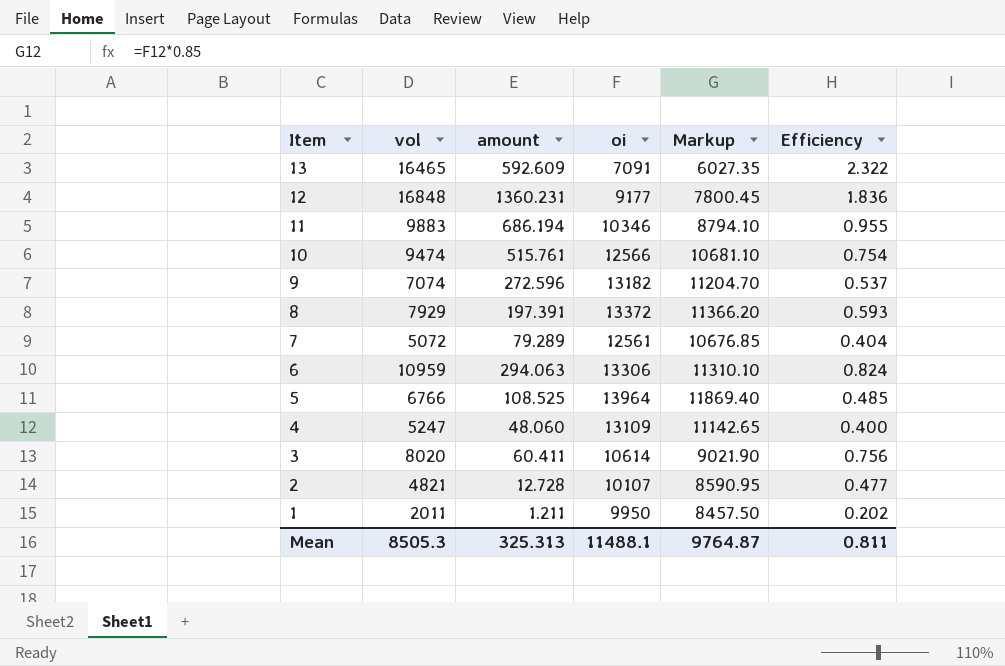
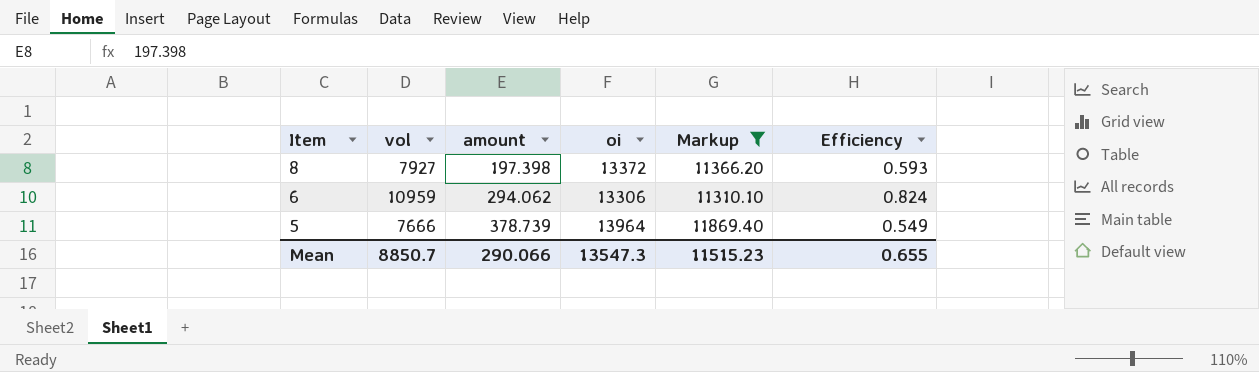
filter: none -> Markup >= 11310.10
8 | vol: 7929 -> 7927
8 | amount: 197.391 -> 197.398
6 | amount: 294.063 -> 294.062
5 | vol: 6766 -> 7666
5 | amount: 108.525 -> 378.739
5 | Efficiency: 0.485 -> 0.549
Mean | vol: 8505.3 -> 8850.7
Mean | amount: 325.313 -> 290.066
Mean | oi: 11488.1 -> 13547.3
Mean | Markup: 9764.87 -> 11515.23
Mean | Efficiency: 0.811 -> 0.655

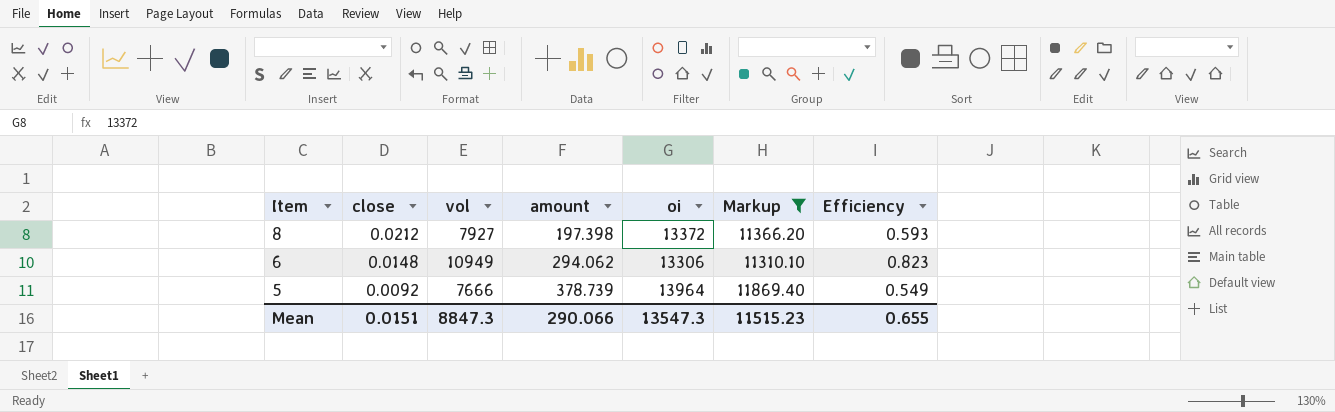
column close | position: none -> 2
6 | vol: 10959 -> 10949
6 | Efficiency: 0.824 -> 0.823
Mean | vol: 8850.7 -> 8847.3

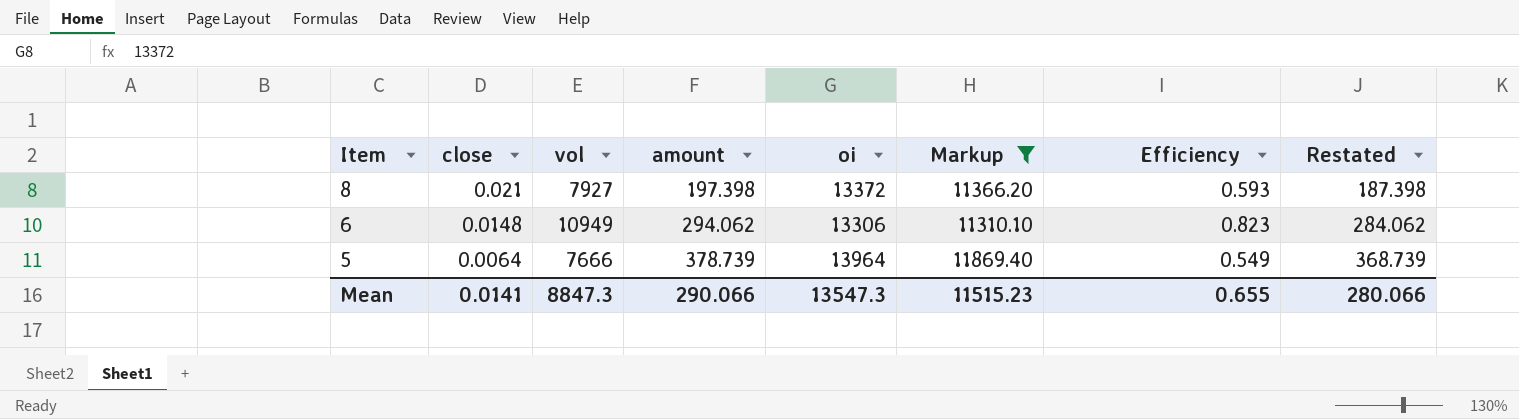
column Restated | formula: none -> [amount] - 10
8 | close: 0.0212 -> 0.021
5 | close: 0.0092 -> 0.0064
Mean | close: 0.0151 -> 0.0141

